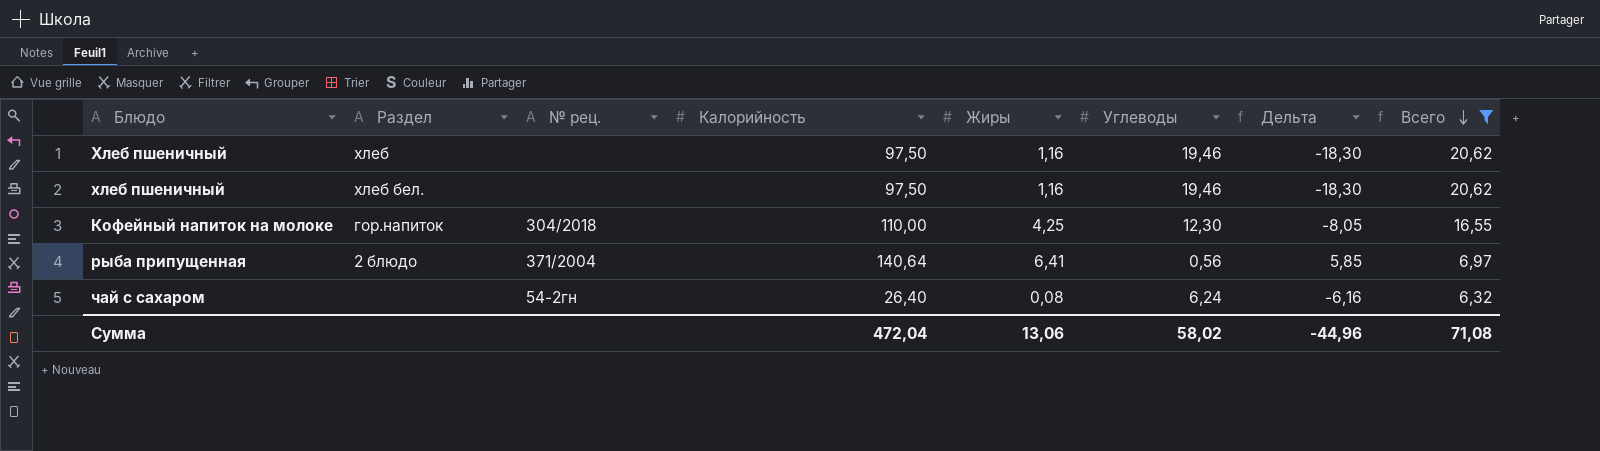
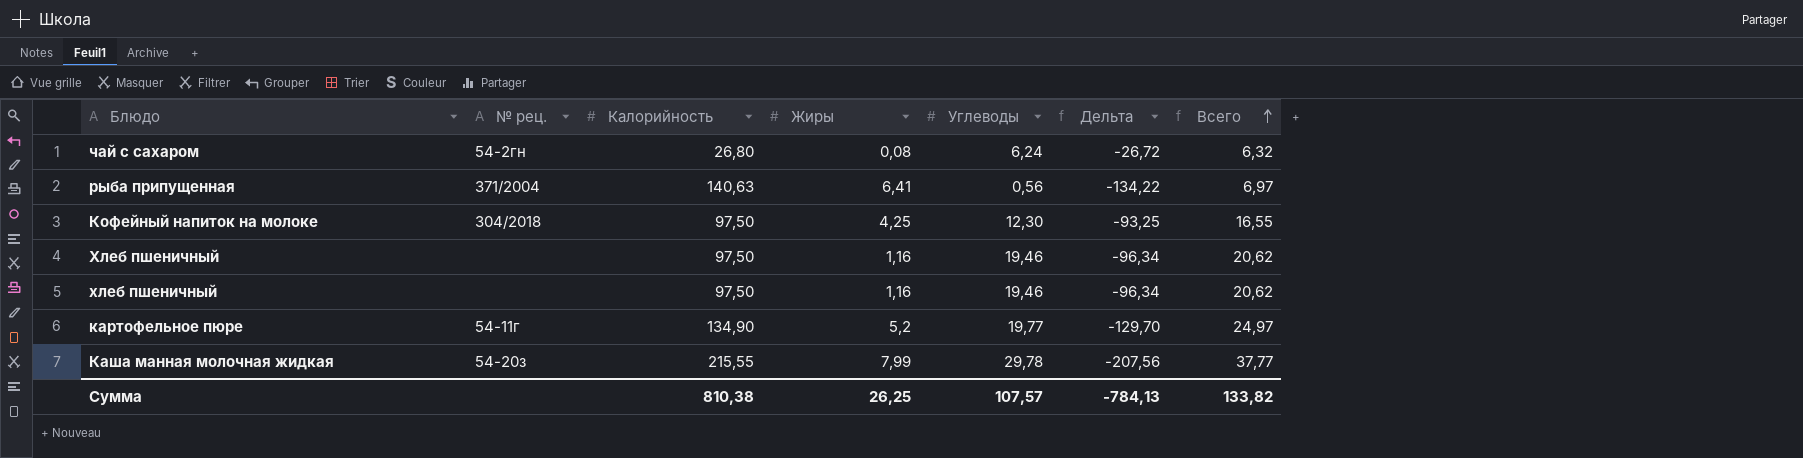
filter: Всего <= 20,62 -> none
row order: Всего descending -> Всего ascending
column Раздел | position: 2 -> none
column Дельта | formula: [Жиры] - [Углеводы] -> [Жиры] - [Калорийность]
чай с сахаром | Калорийность: 26,40 -> 26,80
рыба припущенная | Калорийность: 140,64 -> 140,63
Кофейный напиток на молоке | Калорийность: 110,00 -> 97,50
Сумма | Калорийность: 472,04 -> 810,38
Сумма | Жиры: 13,06 -> 26,25
Сумма | Углеводы: 58,02 -> 107,57
Сумма | Дельта: -44,96 -> -784,13
Сумма | Всего: 71,08 -> 133,82

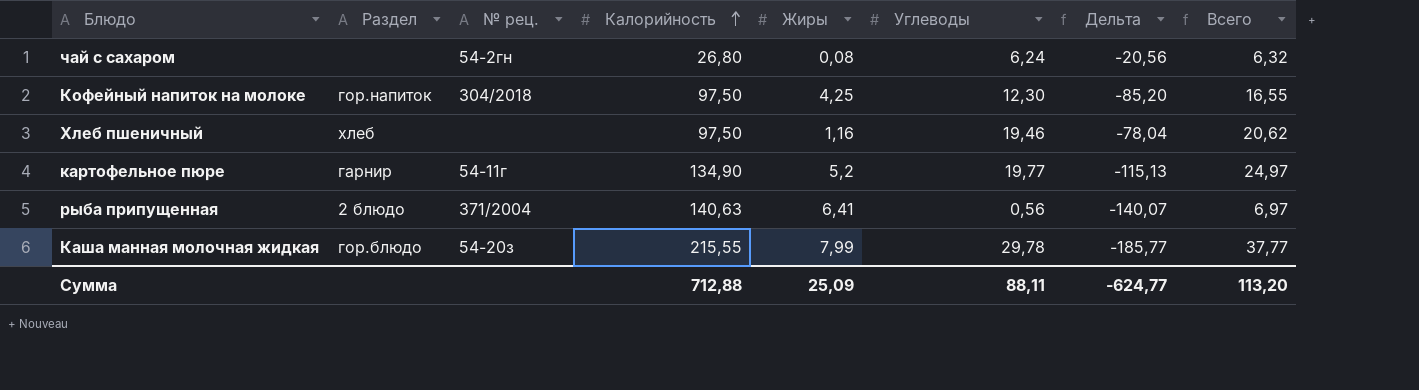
row order: Всего ascending -> Калорийность ascending
column Раздел | position: none -> 2
column Дельта | formula: [Жиры] - [Калорийность] -> [Углеводы] - [Калорийность]
row хлеб пшеничный: none | 97,50 | 1,16 | 19,46 | -96,34 | 20,62 -> none
Сумма | Калорийность: 810,38 -> 712,88
Сумма | Жиры: 26,25 -> 25,09
Сумма | Углеводы: 107,57 -> 88,11
Сумма | Дельта: -784,13 -> -624,77
Сумма | Всего: 133,82 -> 113,20

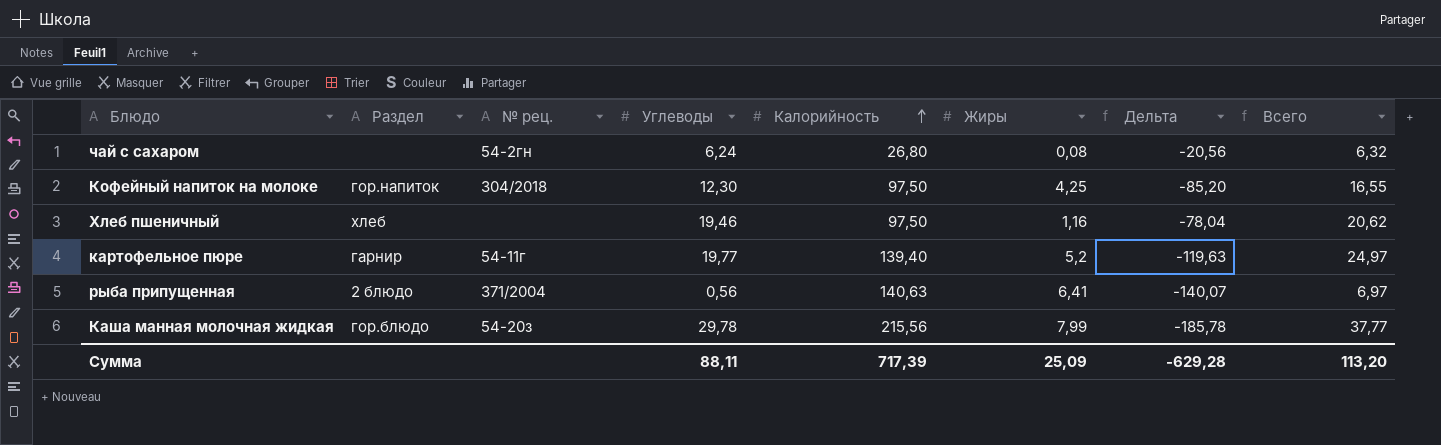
column Углеводы | position: 6 -> 4
картофельное пюре | Калорийность: 134,90 -> 139,40
картофельное пюре | Дельта: -115,13 -> -119,63
Каша манная молочная жидкая | Калорийность: 215,55 -> 215,56
Каша манная молочная жидкая | Дельта: -185,77 -> -185,78
Сумма | Калорийность: 712,88 -> 717,39
Сумма | Дельта: -624,77 -> -629,28

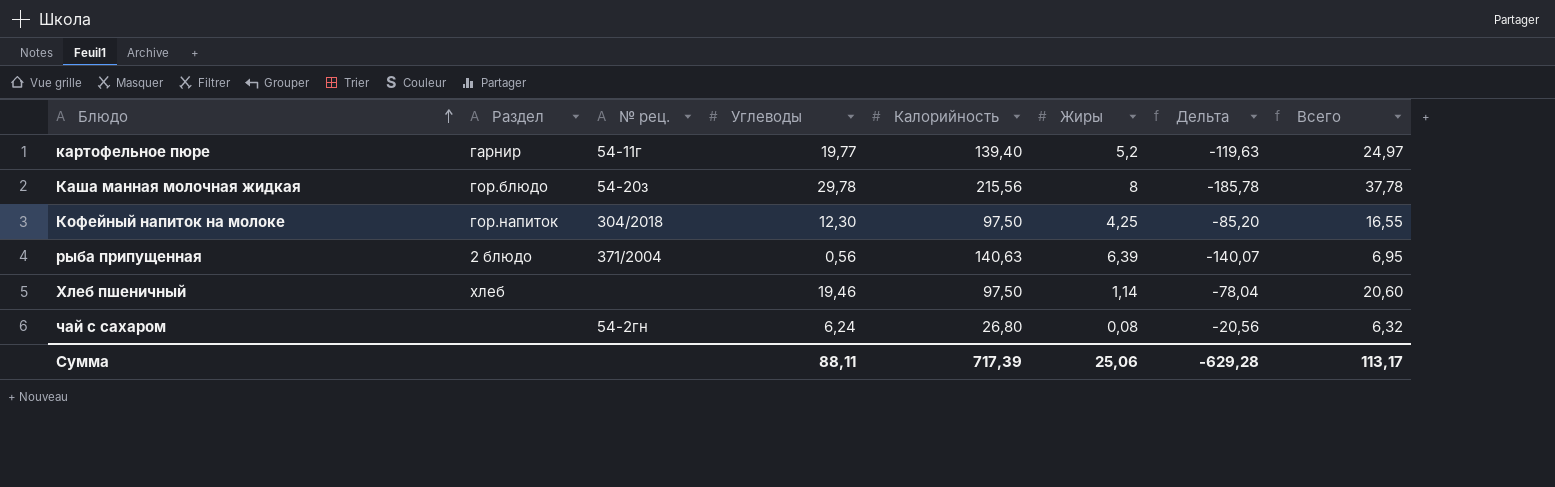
row order: Калорийность ascending -> Блюдо ascending
Каша манная молочная жидкая | Жиры: 7,99 -> 8
Каша манная молочная жидкая | Всего: 37,77 -> 37,78
рыба припущенная | Жиры: 6,41 -> 6,39
рыба припущенная | Всего: 6,97 -> 6,95
Хлеб пшеничный | Жиры: 1,16 -> 1,14
Хлеб пшеничный | Всего: 20,62 -> 20,60
Сумма | Жиры: 25,09 -> 25,06
Сумма | Всего: 113,20 -> 113,17

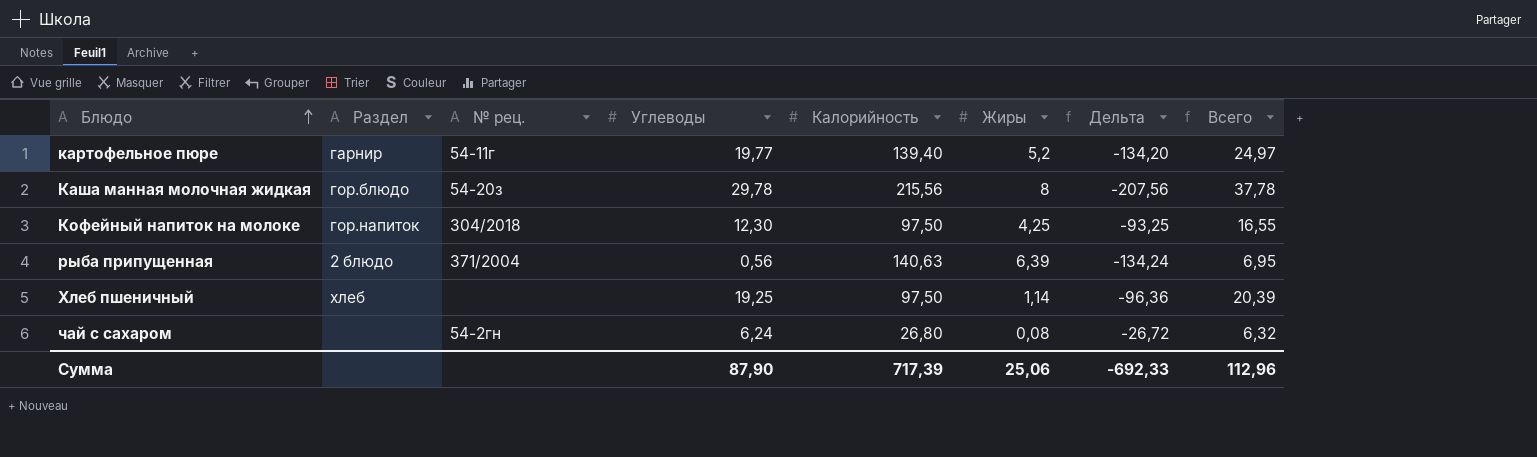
column Дельта | formula: [Углеводы] - [Калорийность] -> [Жиры] - [Калорийность]
Хлеб пшеничный | Углеводы: 19,46 -> 19,25
Хлеб пшеничный | Всего: 20,60 -> 20,39
Сумма | Углеводы: 88,11 -> 87,90
Сумма | Дельта: -629,28 -> -692,33
Сумма | Всего: 113,17 -> 112,96

